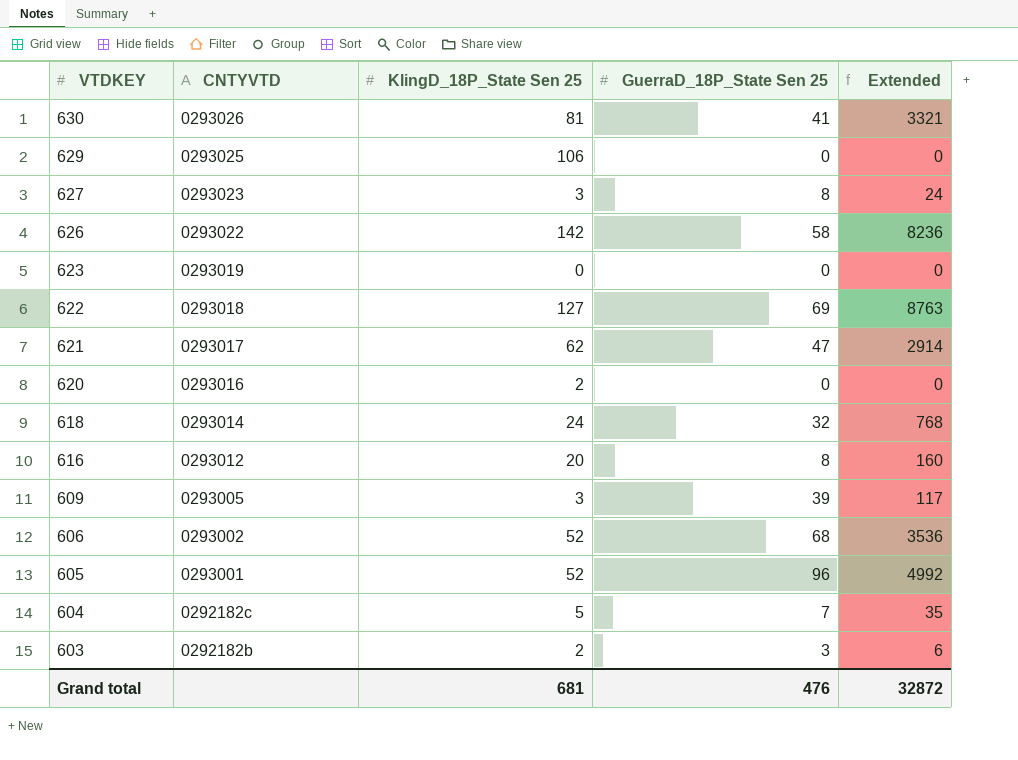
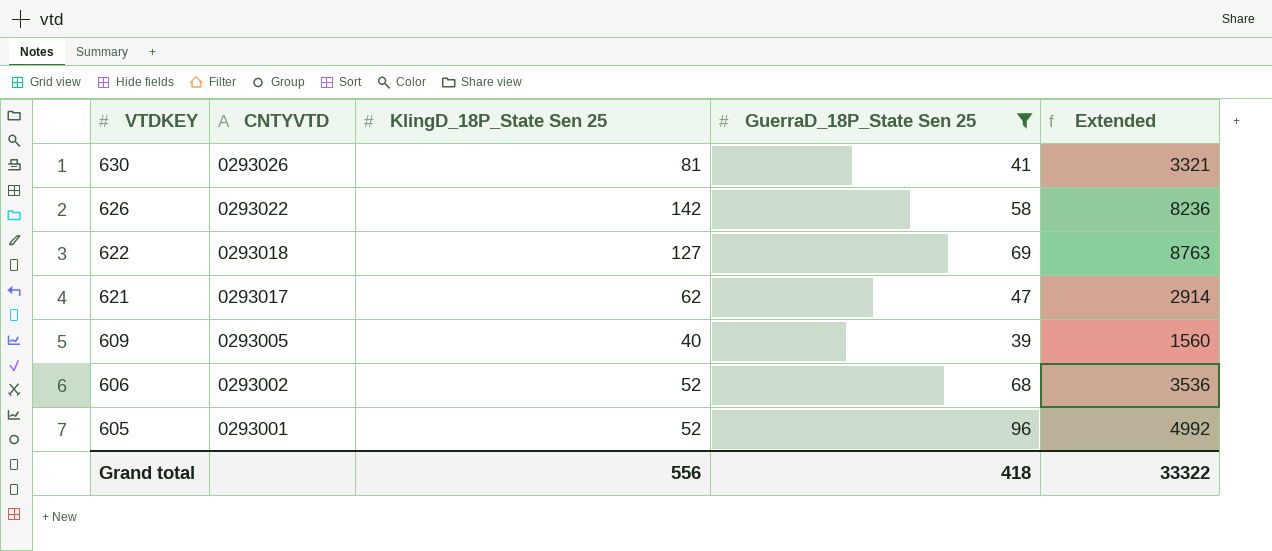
filter: none -> GuerraD_18P_State Sen 25 >= 39
609 | KlingD_18P_State Sen 25: 3 -> 40
609 | Extended: 117 -> 1560
Grand total | KlingD_18P_State Sen 25: 681 -> 556
Grand total | GuerraD_18P_State Sen 25: 476 -> 418
Grand total | Extended: 32872 -> 33322

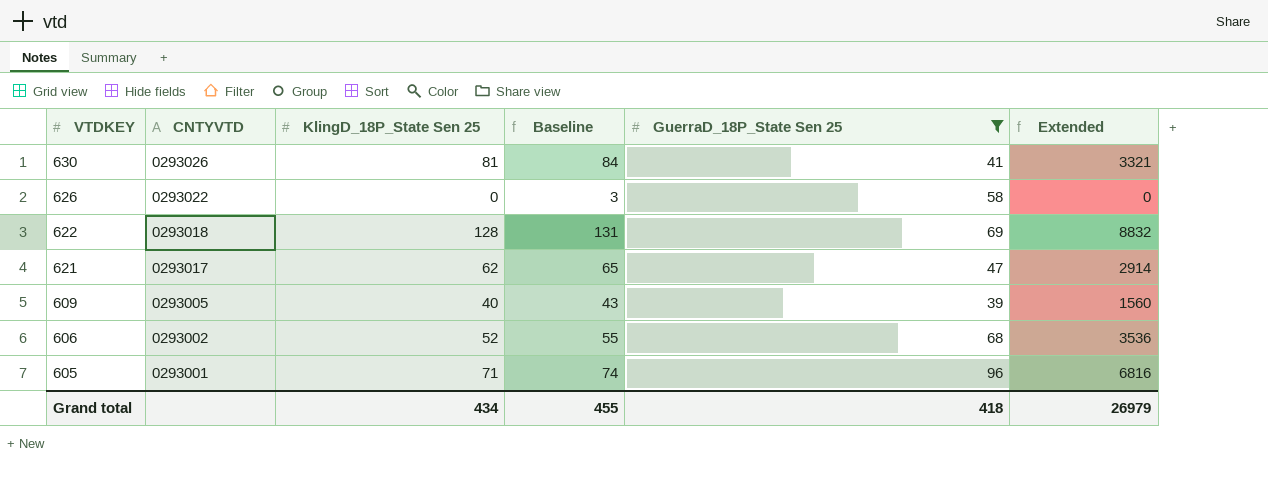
column Baseline | formula: none -> [KlingD_18P_State Sen 25] + 3
626 | KlingD_18P_State Sen 25: 142 -> 0
626 | Extended: 8236 -> 0
622 | KlingD_18P_State Sen 25: 127 -> 128
622 | Extended: 8763 -> 8832
605 | KlingD_18P_State Sen 25: 52 -> 71
605 | Extended: 4992 -> 6816
Grand total | KlingD_18P_State Sen 25: 556 -> 434
Grand total | Extended: 33322 -> 26979

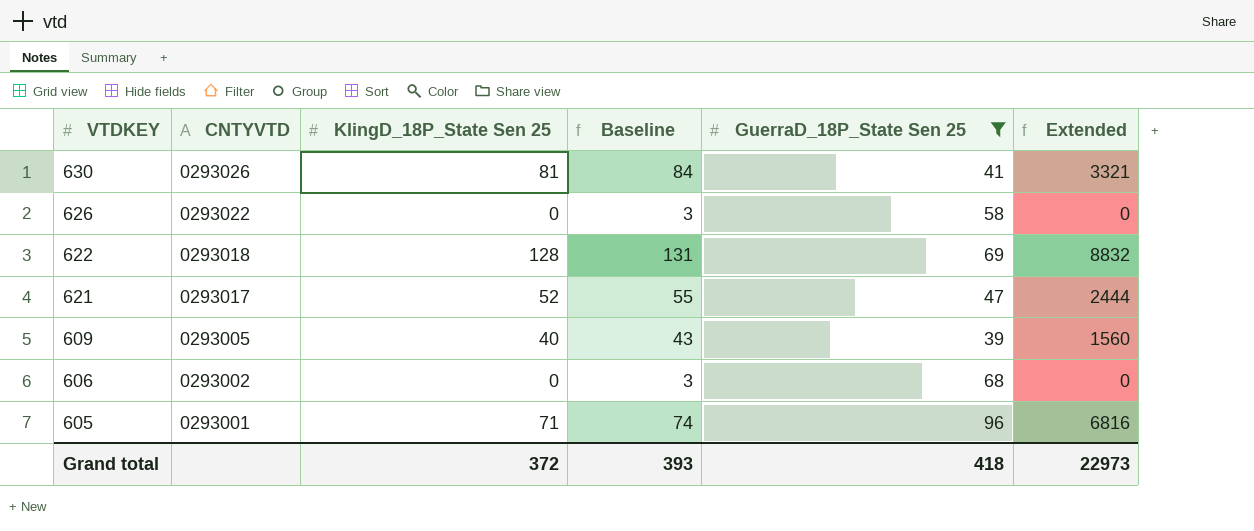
621 | KlingD_18P_State Sen 25: 62 -> 52
621 | Baseline: 65 -> 55
621 | Extended: 2914 -> 2444
606 | KlingD_18P_State Sen 25: 52 -> 0
606 | Baseline: 55 -> 3
606 | Extended: 3536 -> 0
Grand total | KlingD_18P_State Sen 25: 434 -> 372
Grand total | Baseline: 455 -> 393
Grand total | Extended: 26979 -> 22973

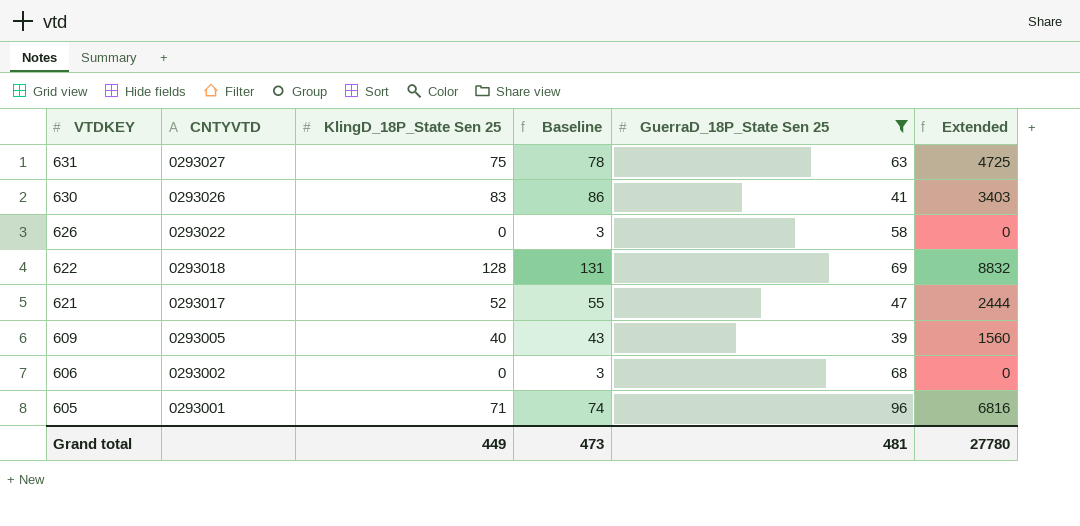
row 631: none -> 0293027 | 75 | 78 | 63 | 4725
630 | KlingD_18P_State Sen 25: 81 -> 83
630 | Baseline: 84 -> 86
630 | Extended: 3321 -> 3403
Grand total | KlingD_18P_State Sen 25: 372 -> 449
Grand total | Baseline: 393 -> 473
Grand total | GuerraD_18P_State Sen 25: 418 -> 481
Grand total | Extended: 22973 -> 27780

